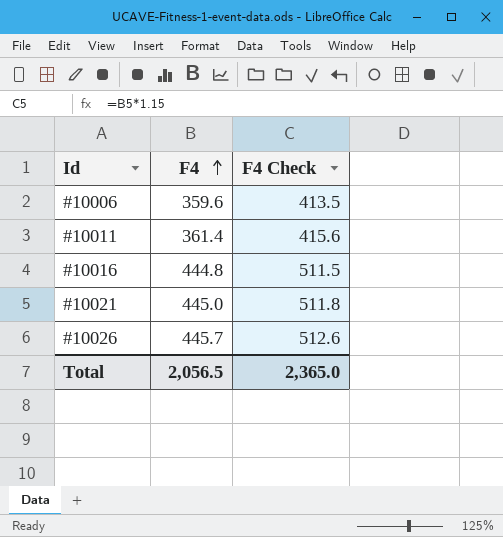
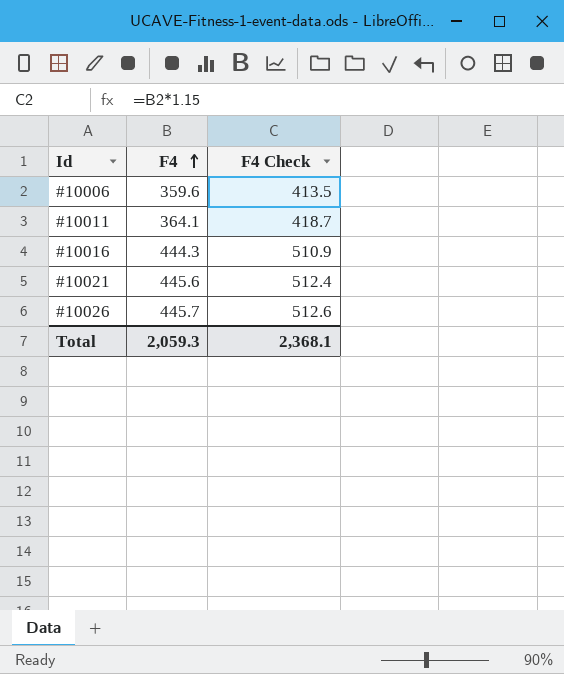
#10011 | F4: 361.4 -> 364.1
#10011 | F4 Check: 415.6 -> 418.7
#10016 | F4: 444.8 -> 444.3
#10016 | F4 Check: 511.5 -> 510.9
#10021 | F4: 445.0 -> 445.6
#10021 | F4 Check: 511.8 -> 512.4
Total | F4: 2,056.5 -> 2,059.3
Total | F4 Check: 2,365.0 -> 2,368.1

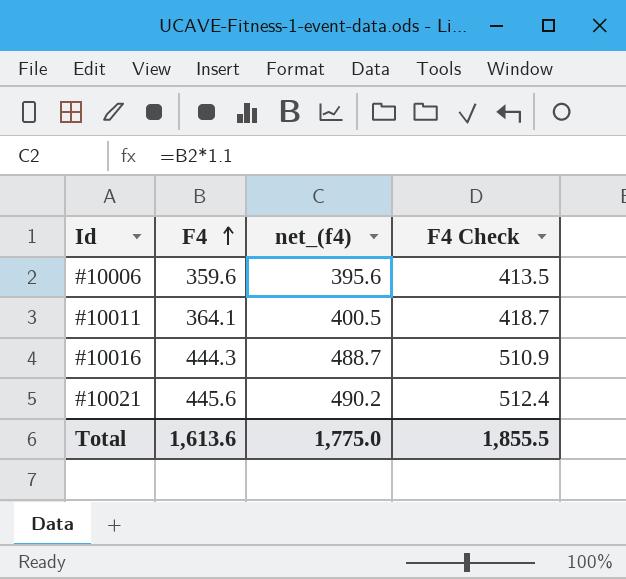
column net_(f4) | formula: none -> [F4] * 1.1
row #10026: 445.7 | 512.6 -> none
Total | F4: 2,059.3 -> 1,613.6
Total | F4 Check: 2,368.1 -> 1,855.5

